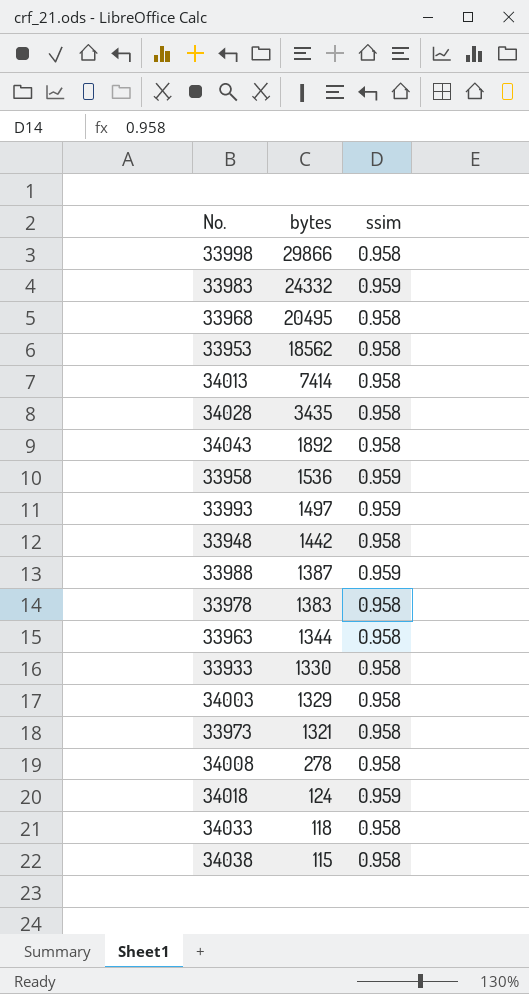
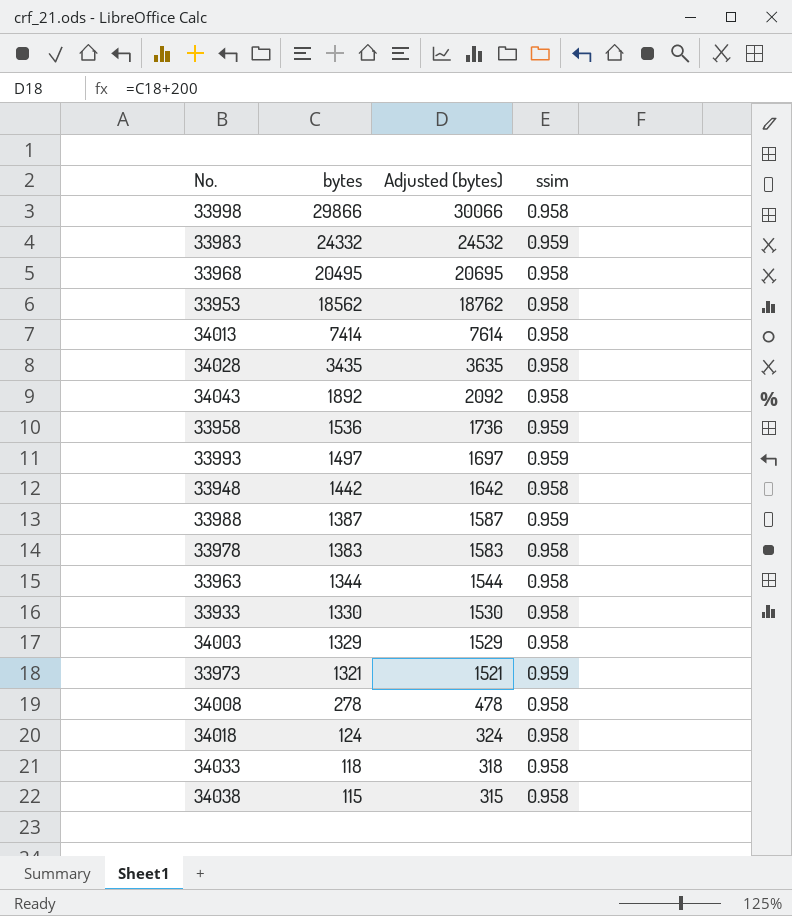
column Adjusted (bytes) | formula: none -> [bytes] + 200
33973 | ssim: 0.958 -> 0.959
34018 | ssim: 0.959 -> 0.958

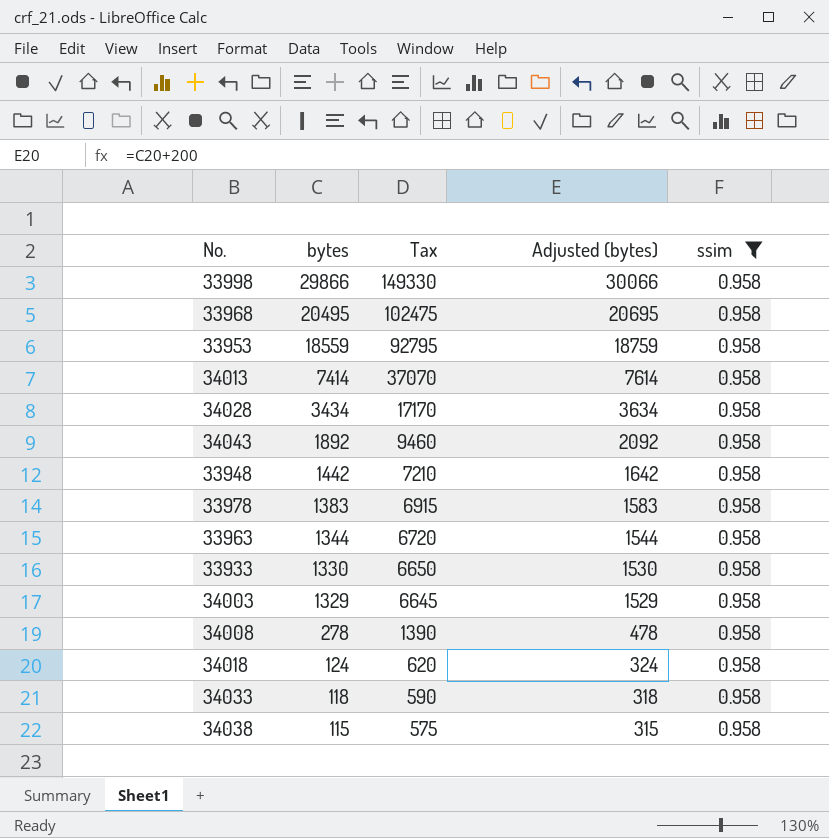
filter: none -> ssim = 0.958
column Tax | formula: none -> [bytes] * 5
33953 | bytes: 18562 -> 18559
33953 | Adjusted (bytes): 18762 -> 18759
34028 | bytes: 3435 -> 3434
34028 | Adjusted (bytes): 3635 -> 3634

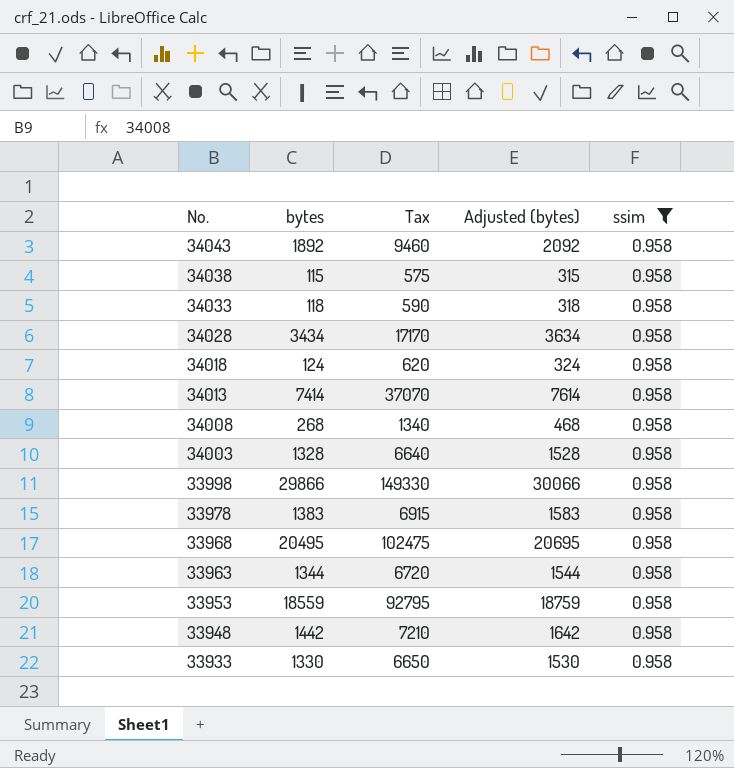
row order: bytes descending -> No. descending
34008 | bytes: 278 -> 268
34008 | Tax: 1390 -> 1340
34008 | Adjusted (bytes): 478 -> 468
34003 | bytes: 1329 -> 1328
34003 | Tax: 6645 -> 6640
34003 | Adjusted (bytes): 1529 -> 1528

